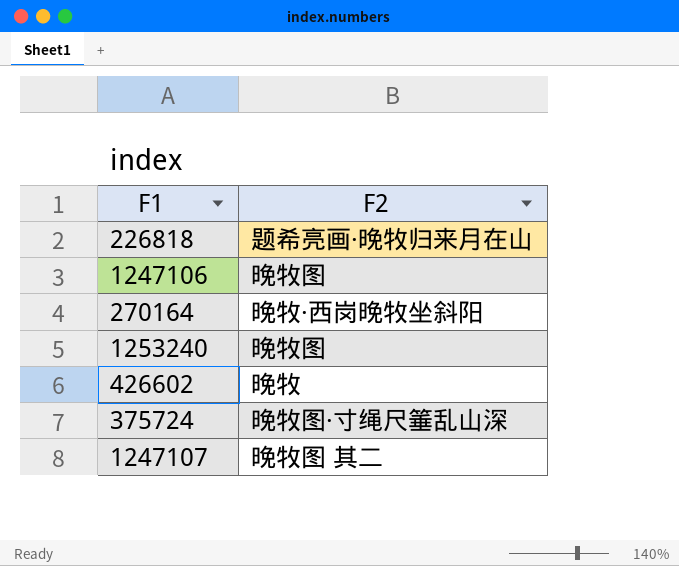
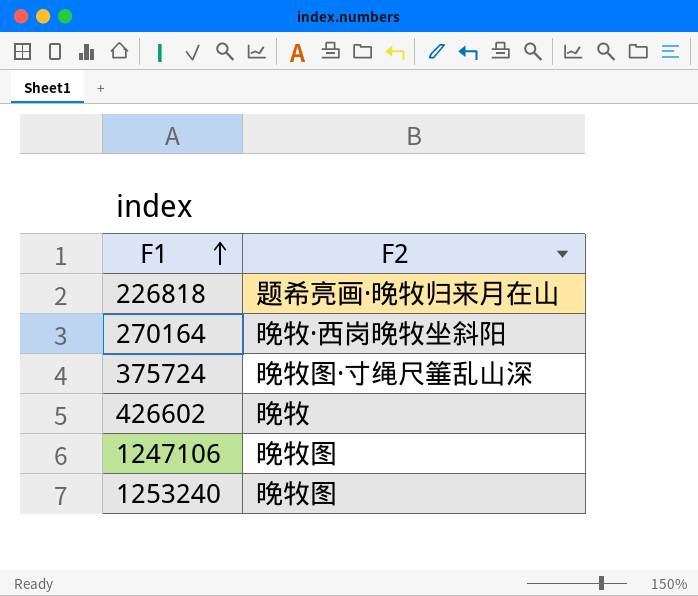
row order: none -> F1 ascending
row 1247107: 晚牧图 其二 -> none

